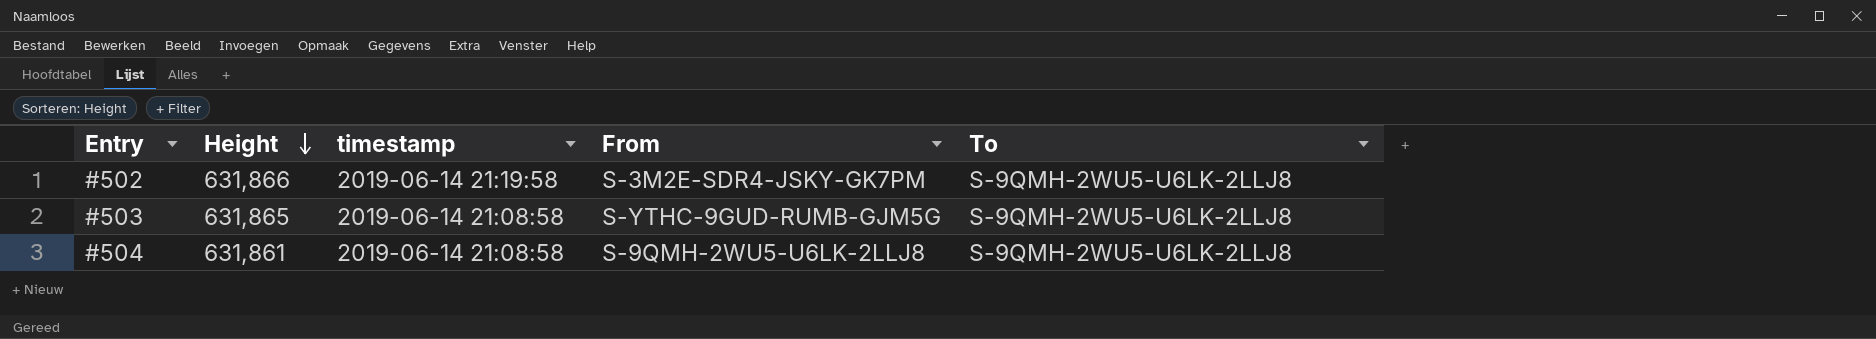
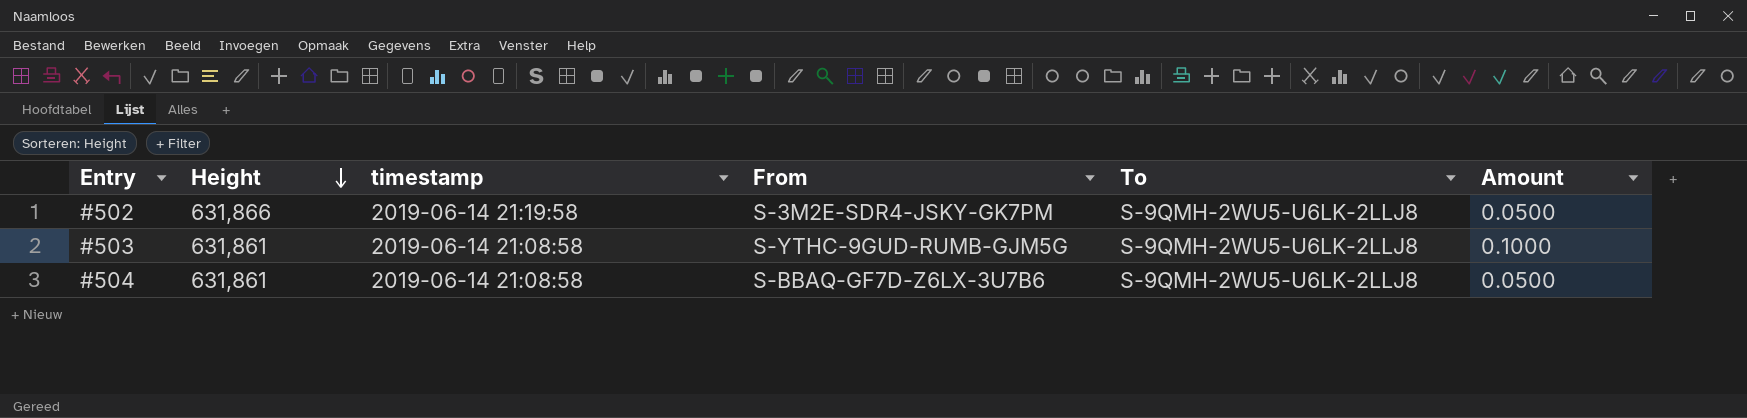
column Amount | position: none -> 6
#503 | Height: 631,865 -> 631,861
#504 | From: S-9QMH-2WU5-U6LK-2LLJ8 -> S-BBAQ-GF7D-Z6LX-3U7B6

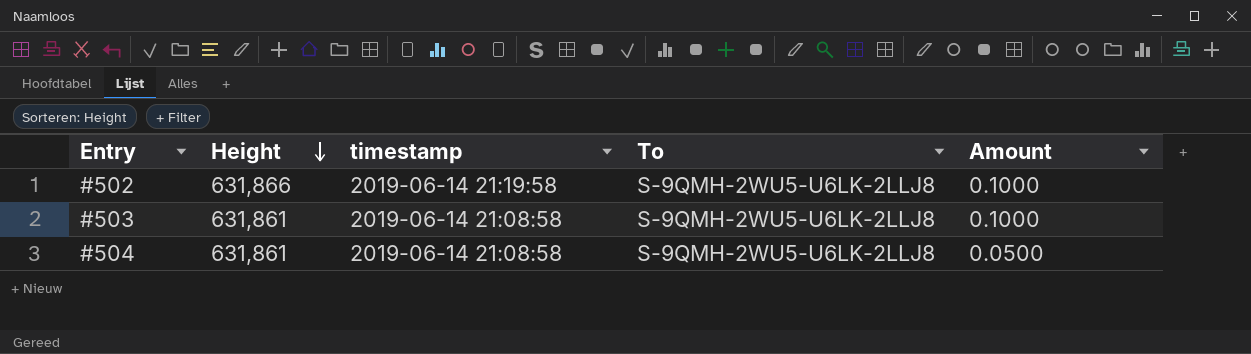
column From | position: 4 -> none
#502 | Amount: 0.0500 -> 0.1000

